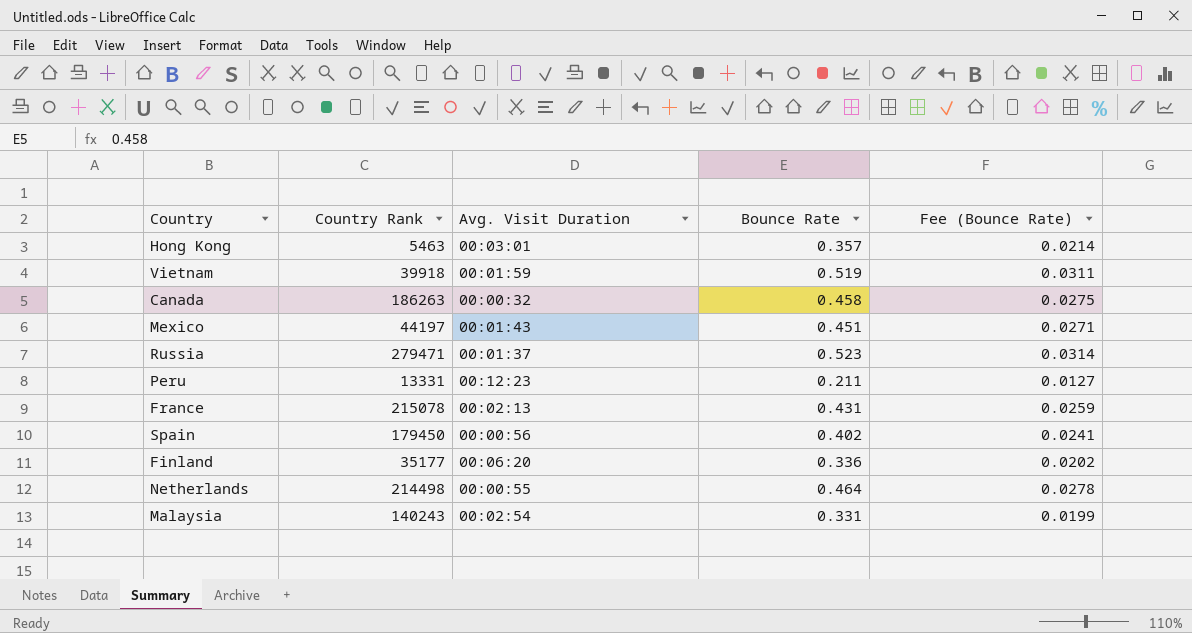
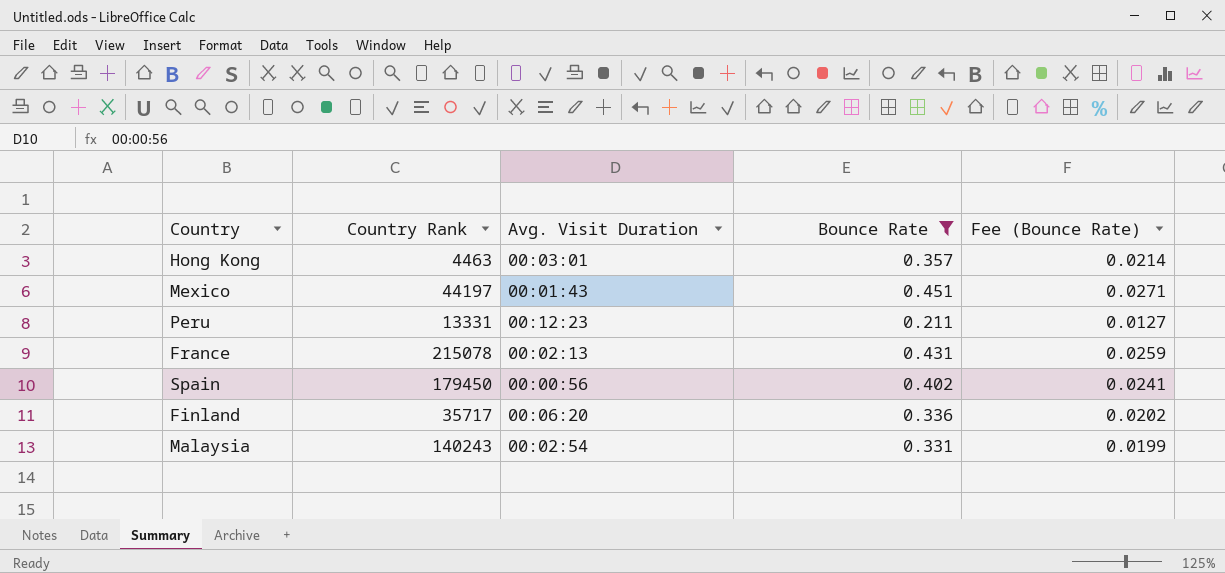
filter: none -> Bounce Rate <= 0.451
Hong Kong | Country Rank: 5463 -> 4463
Finland | Country Rank: 35177 -> 35717

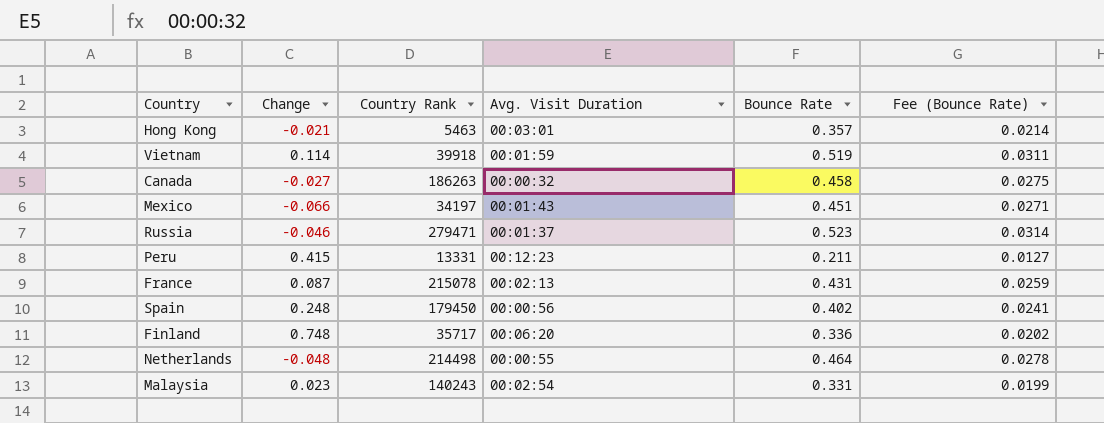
filter: Bounce Rate <= 0.451 -> none
column Change | position: none -> 2
Hong Kong | Country Rank: 4463 -> 5463
Mexico | Country Rank: 44197 -> 34197

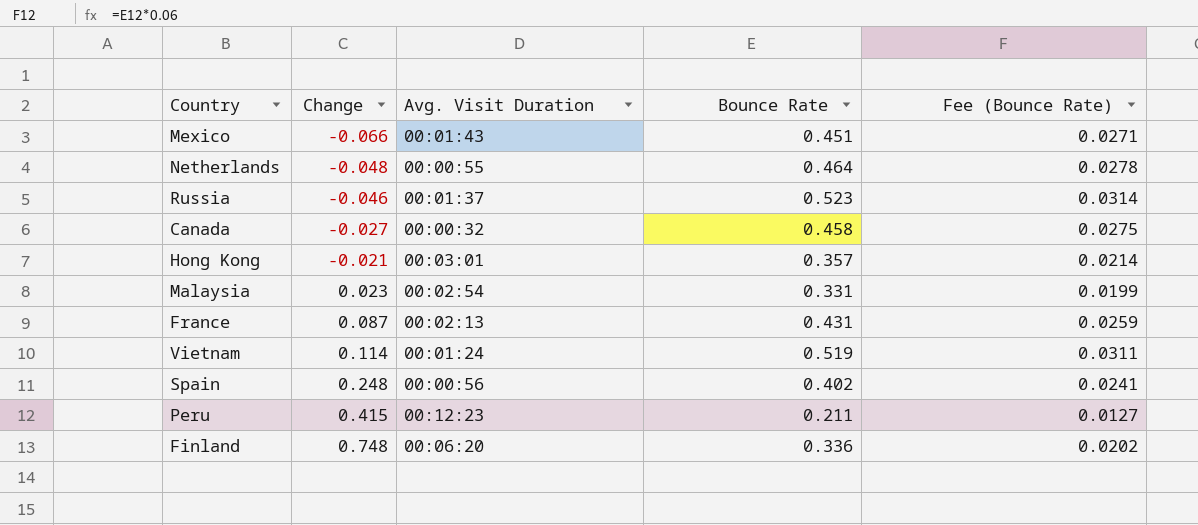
row order: none -> Change ascending
column Country Rank | position: 3 -> none
Vietnam | Avg. Visit Duration: 00:01:59 -> 00:01:24

